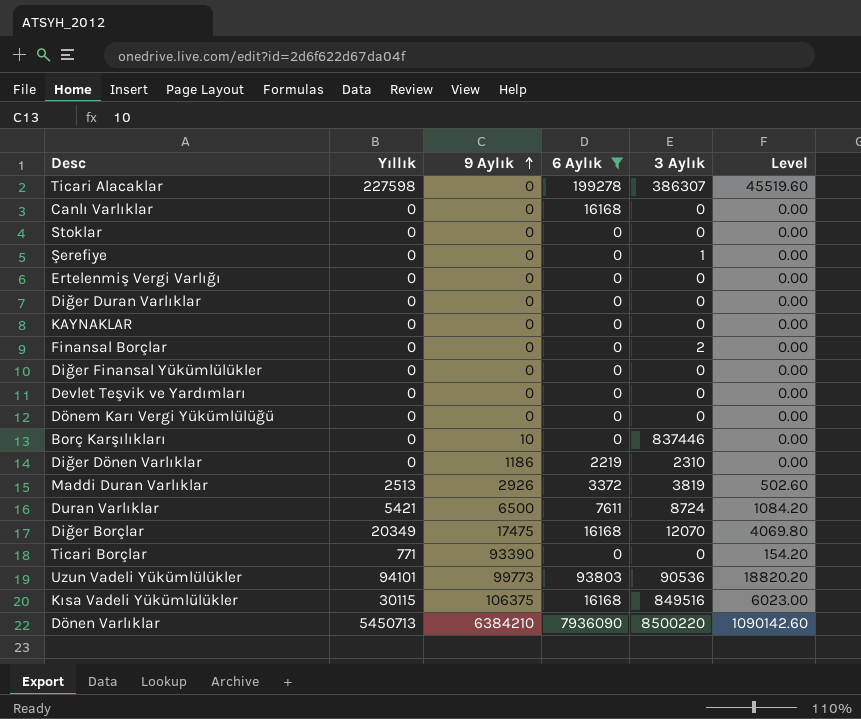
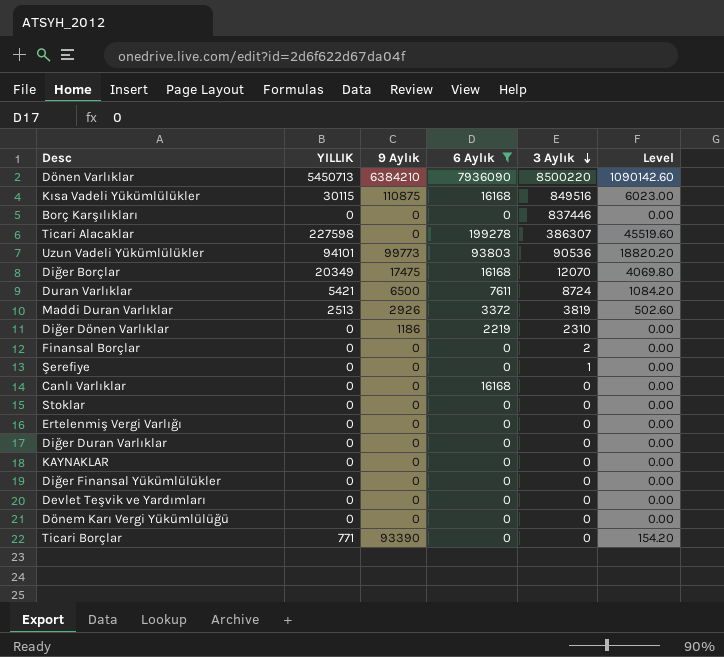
row order: 9 Aylık ascending -> 3 Aylık descending
column name: Yıllık -> YILLIK
Kısa Vadeli Yükümlülükler | 9 Aylık: 106375 -> 110875
Borç Karşılıkları | 9 Aylık: 10 -> 0

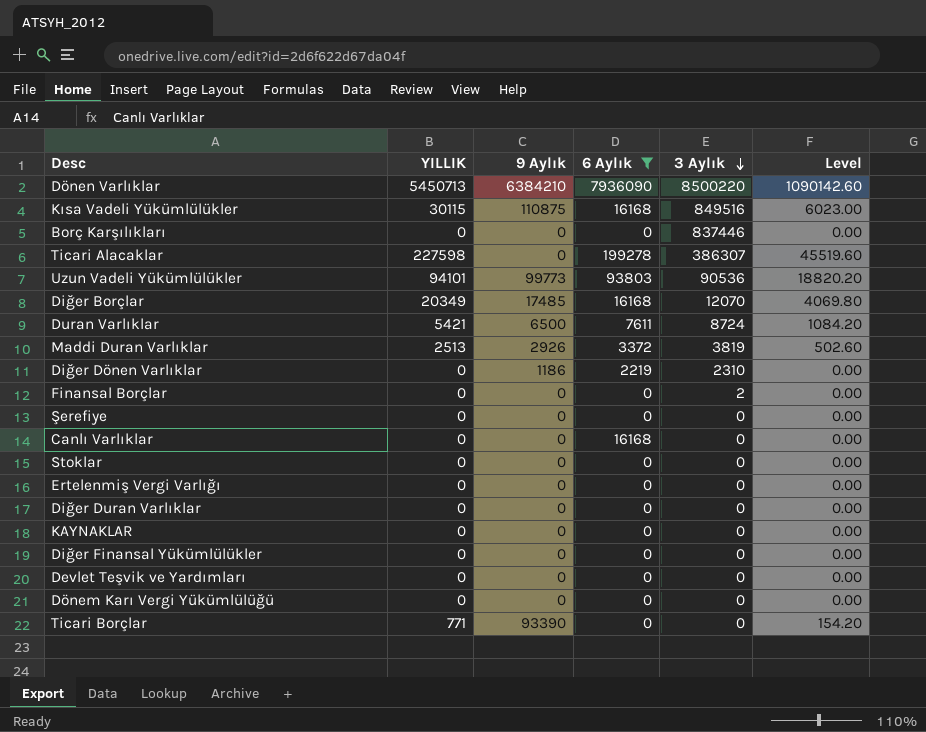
Diğer Borçlar | 9 Aylık: 17475 -> 17485
Şerefiye | 3 Aylık: 1 -> 0

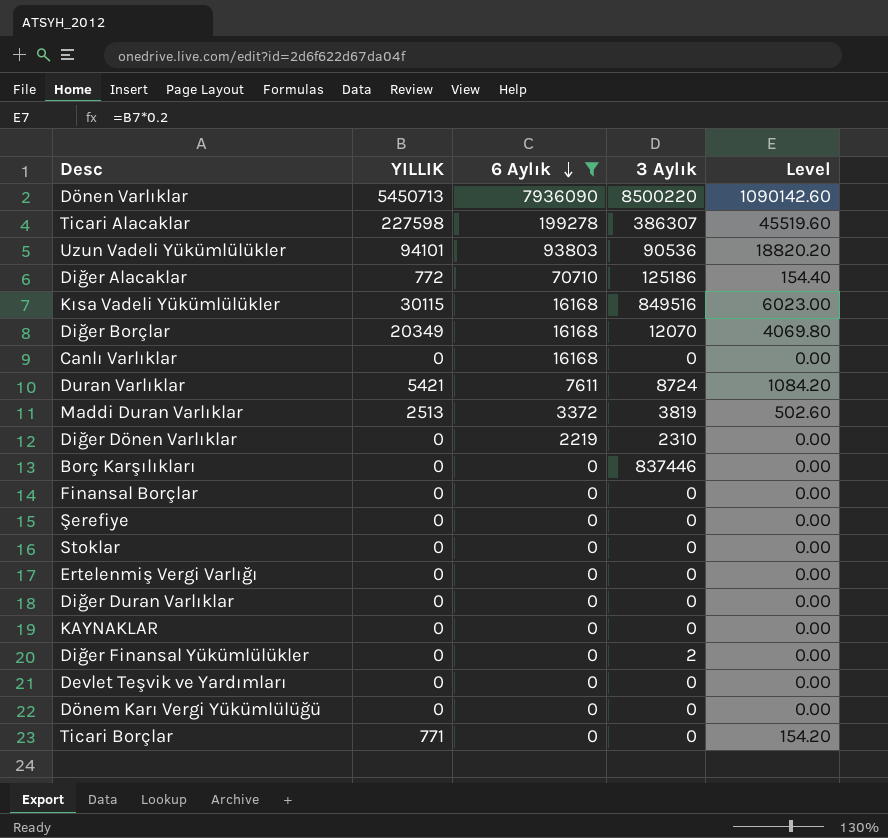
row order: 3 Aylık descending -> 6 Aylık descending
column 9 Aylık | position: 3 -> none
row Diğer Alacaklar: none -> 772 | 70710 | 125186 | 154.40
Finansal Borçlar | 3 Aylık: 2 -> 0
Diğer Finansal Yükümlülükler | 3 Aylık: 0 -> 2

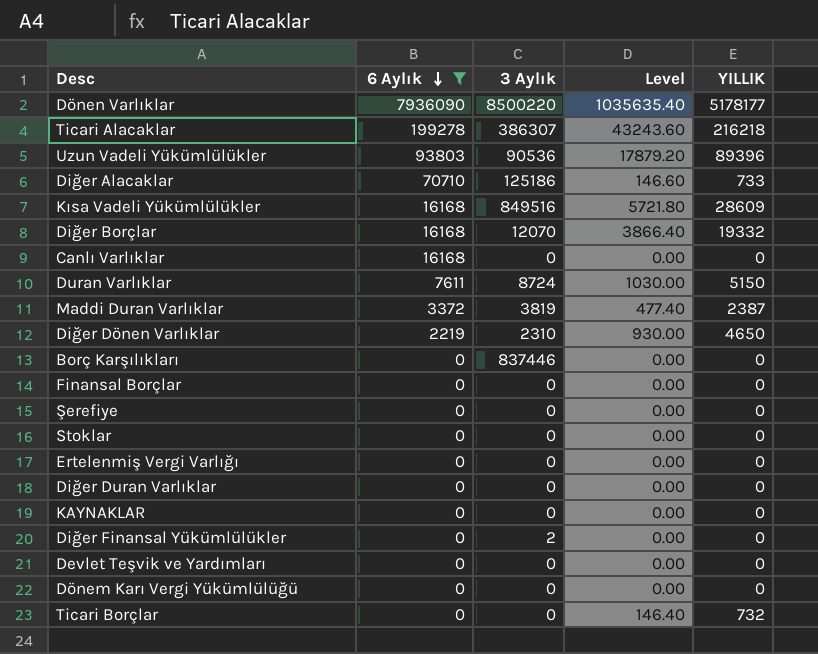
column YILLIK | position: 2 -> 5
Dönen Varlıklar | Level: 1090142.60 -> 1035635.40
Dönen Varlıklar | YILLIK: 5450713 -> 5178177
Ticari Alacaklar | Level: 45519.60 -> 43243.60
Ticari Alacaklar | YILLIK: 227598 -> 216218
Uzun Vadeli Yükümlülükler | Level: 18820.20 -> 17879.20
Uzun Vadeli Yükümlülükler | YILLIK: 94101 -> 89396
Diğer Alacaklar | Level: 154.40 -> 146.60
Diğer Alacaklar | YILLIK: 772 -> 733
Kısa Vadeli Yükümlülükler | Level: 6023.00 -> 5721.80
Kısa Vadeli Yükümlülükler | YILLIK: 30115 -> 28609
Diğer Borçlar | Level: 4069.80 -> 3866.40
Diğer Borçlar | YILLIK: 20349 -> 19332
Duran Varlıklar | Level: 1084.20 -> 1030.00
Duran Varlıklar | YILLIK: 5421 -> 5150
Maddi Duran Varlıklar | Level: 502.60 -> 477.40
Maddi Duran Varlıklar | YILLIK: 2513 -> 2387
Diğer Dönen Varlıklar | Level: 0.00 -> 930.00
Diğer Dönen Varlıklar | YILLIK: 0 -> 4650
Ticari Borçlar | Level: 154.20 -> 146.40
Ticari Borçlar | YILLIK: 771 -> 732

